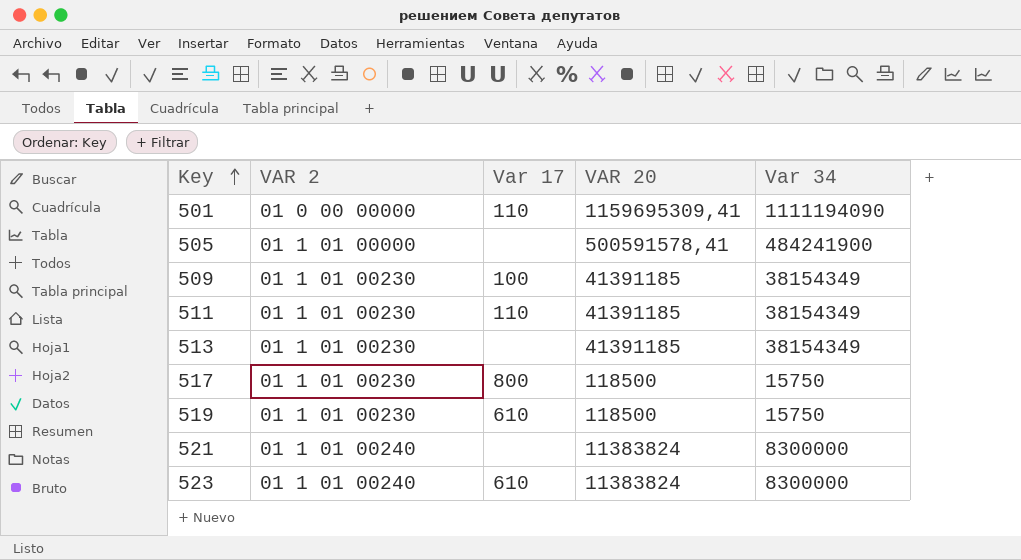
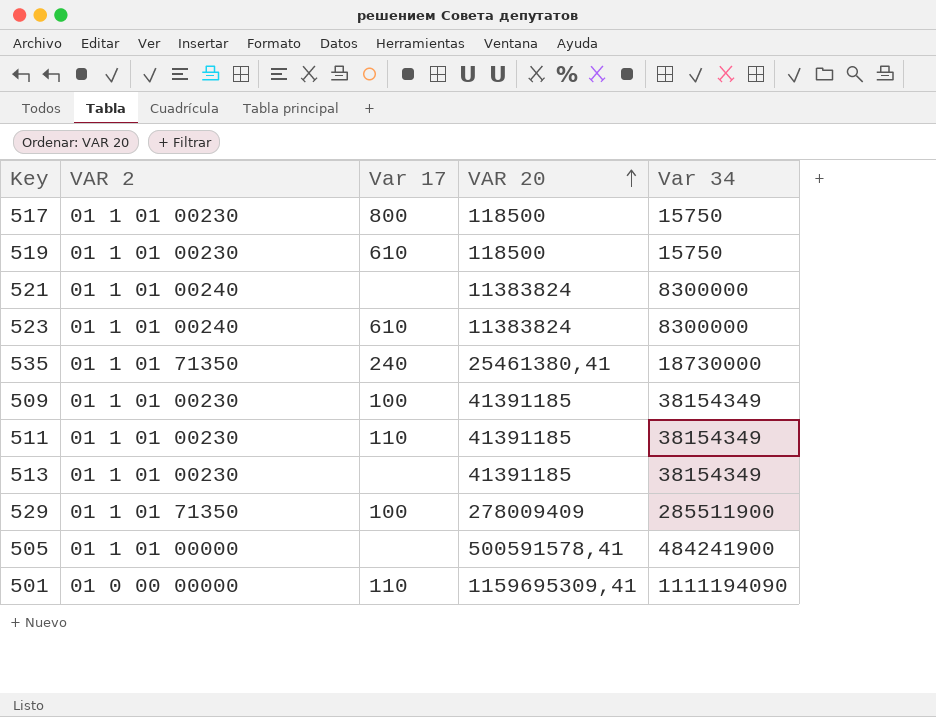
row order: Key ascending -> VAR 20 ascending
row 535: none -> 01 1 01 71350 | 240 | 25461380,41 | 18730000
row 529: none -> 01 1 01 71350 | 100 | 278009409 | 285511900

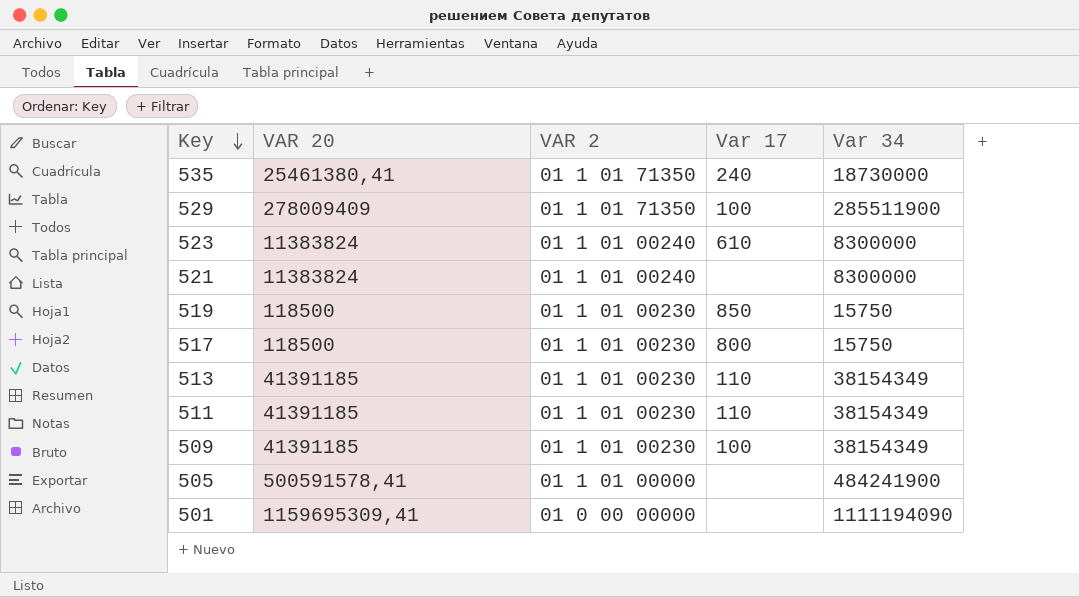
row order: VAR 20 ascending -> Key descending
column VAR 20 | position: 4 -> 2
519 | Var 17: 610 -> 850
513 | Var 17: none -> 110
501 | Var 17: 110 -> none

